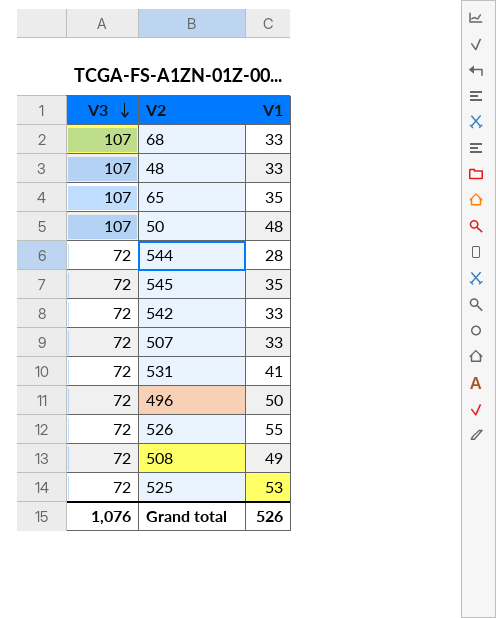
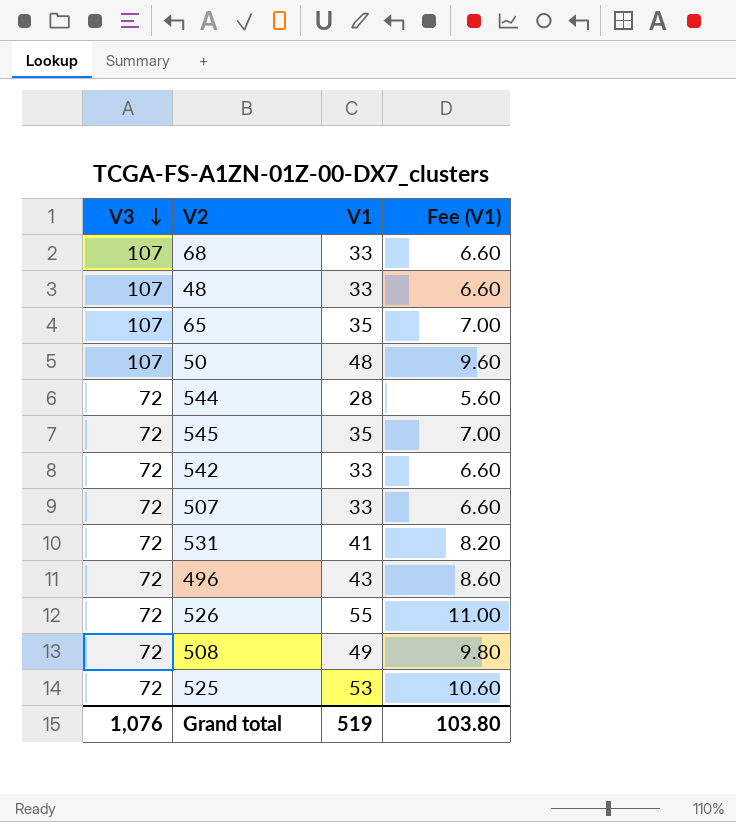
column Fee (V1) | formula: none -> [V1] * 0.2
496 | V1: 50 -> 43
Grand total | V1: 526 -> 519

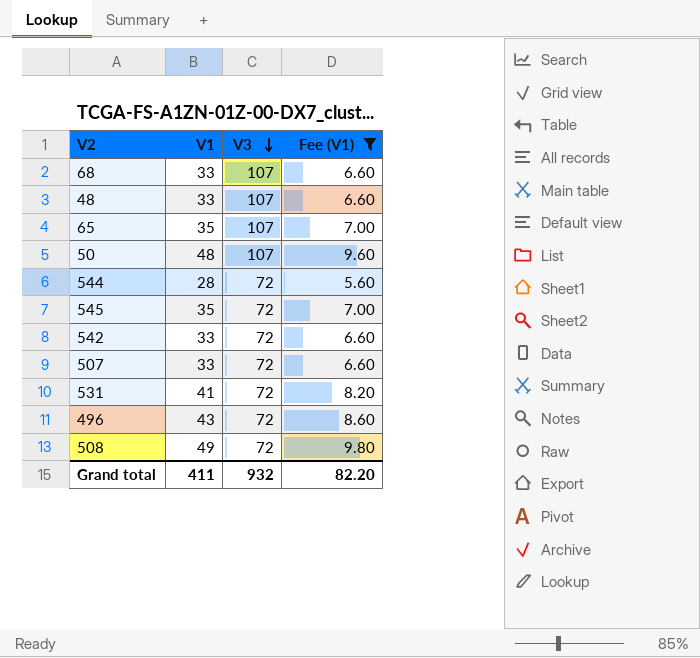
filter: none -> Fee (V1) <= 9.80
column V3 | position: 1 -> 3
Grand total | V1: 519 -> 411
Grand total | V3: 1,076 -> 932
Grand total | Fee (V1): 103.80 -> 82.20

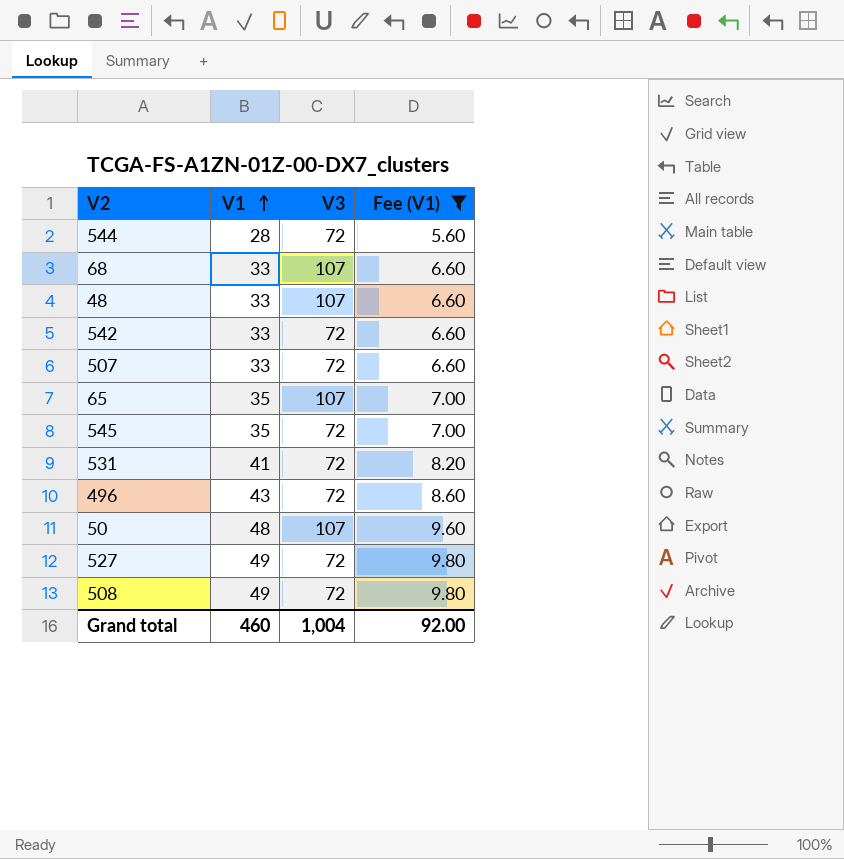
row order: V3 descending -> V1 ascending
row 527: none -> 49 | 72 | 9.80
Grand total | V1: 411 -> 460
Grand total | V3: 932 -> 1,004
Grand total | Fee (V1): 82.20 -> 92.00

